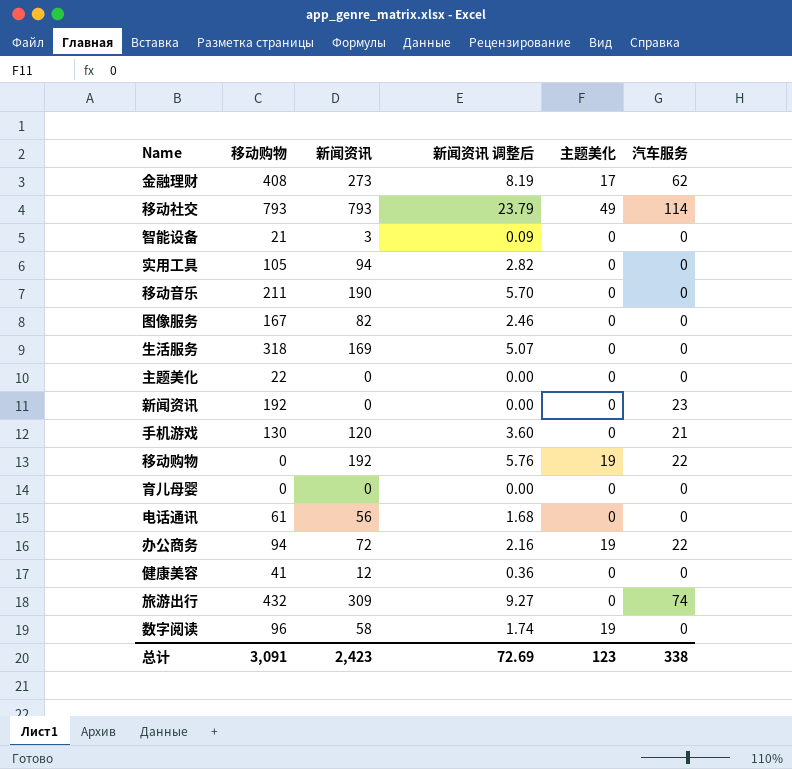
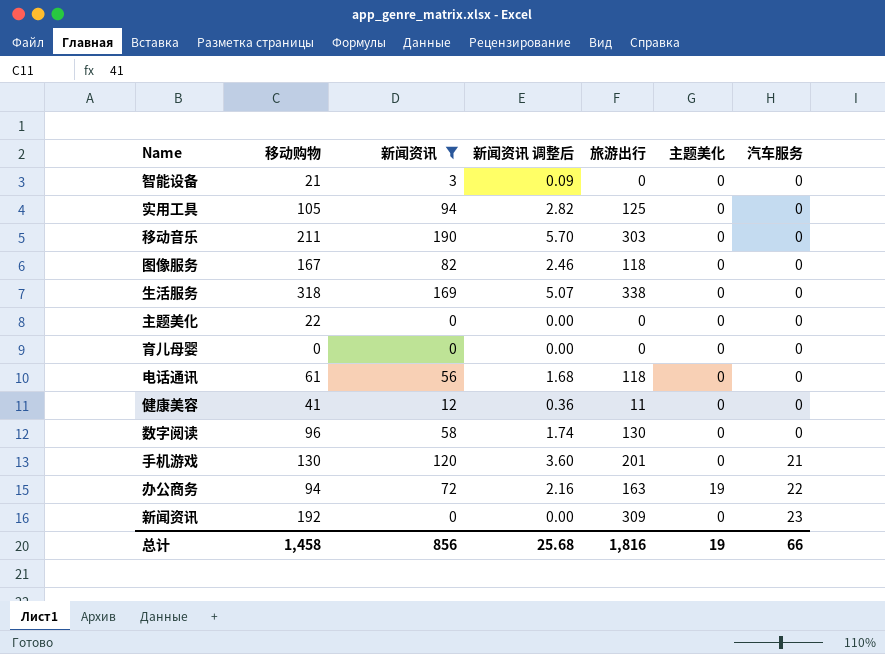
filter: none -> 新闻资讯 <= 190
row order: none -> 汽车服务 ascending
column 旅游出行 | position: none -> 5
数字阅读 | 主题美化: 19 -> 0
总计 | 移动购物: 3,091 -> 1,458
总计 | 新闻资讯: 2,423 -> 856
总计 | 新闻资讯 调整后: 72.69 -> 25.68
总计 | 主题美化: 123 -> 19
总计 | 汽车服务: 338 -> 66

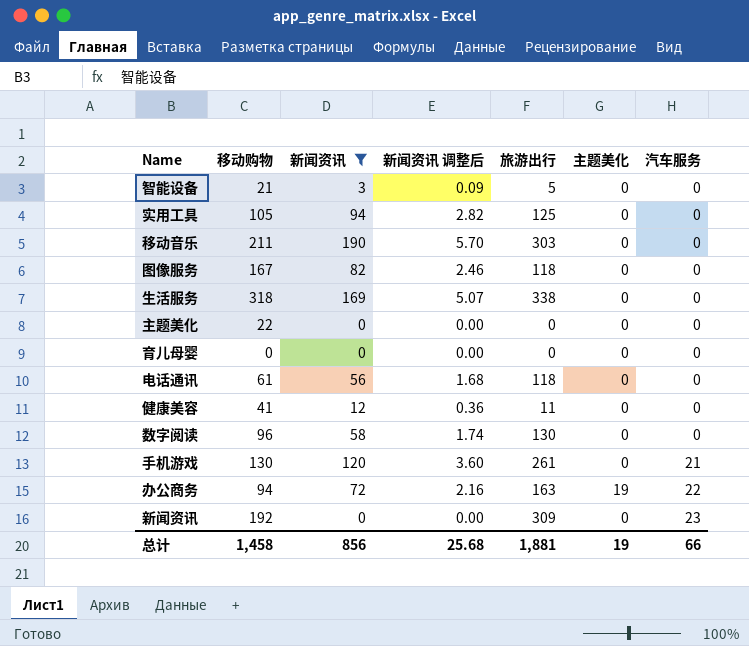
智能设备 | 旅游出行: 0 -> 5
手机游戏 | 旅游出行: 201 -> 261
总计 | 旅游出行: 1,816 -> 1,881

